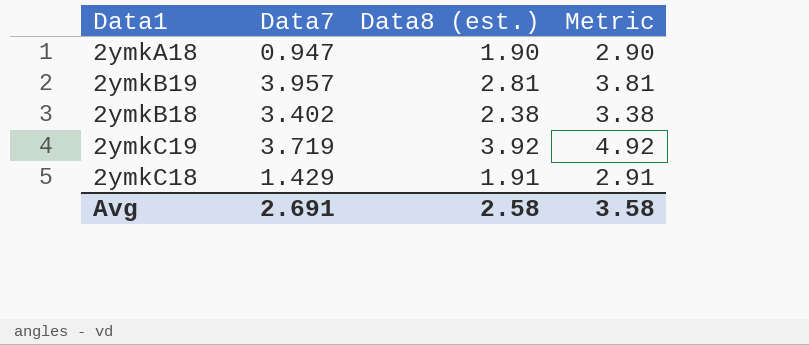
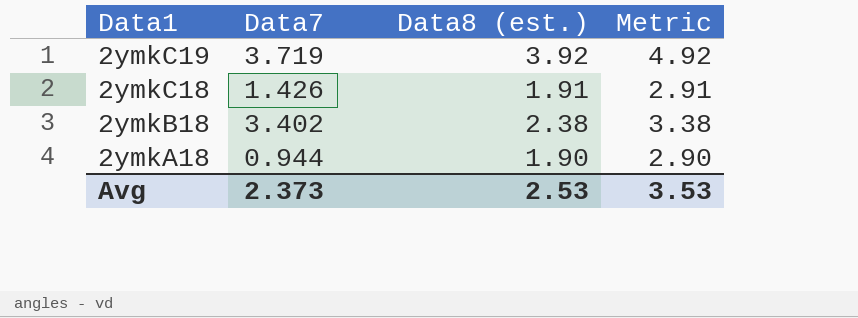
row order: none -> Data1 descending
row 2ymkB19: 3.957 | 2.81 | 3.81 -> none
2ymkC18 | Data7: 1.429 -> 1.426
2ymkA18 | Data7: 0.947 -> 0.944
Avg | Data7: 2.691 -> 2.373
Avg | Data8 (est.): 2.58 -> 2.53
Avg | Metric: 3.58 -> 3.53

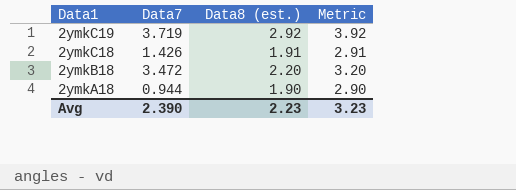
2ymkC19 | Data8 (est.): 3.92 -> 2.92
2ymkC19 | Metric: 4.92 -> 3.92
2ymkB18 | Data7: 3.402 -> 3.472
2ymkB18 | Data8 (est.): 2.38 -> 2.20
2ymkB18 | Metric: 3.38 -> 3.20
Avg | Data7: 2.373 -> 2.390
Avg | Data8 (est.): 2.53 -> 2.23
Avg | Metric: 3.53 -> 3.23

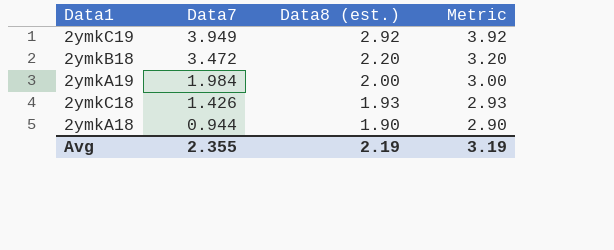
row order: Data1 descending -> Data7 descending
2ymkC19 | Data7: 3.719 -> 3.949
row 2ymkA19: none -> 1.984 | 2.00 | 3.00
2ymkC18 | Data8 (est.): 1.91 -> 1.93
2ymkC18 | Metric: 2.91 -> 2.93
Avg | Data7: 2.390 -> 2.355
Avg | Data8 (est.): 2.23 -> 2.19
Avg | Metric: 3.23 -> 3.19

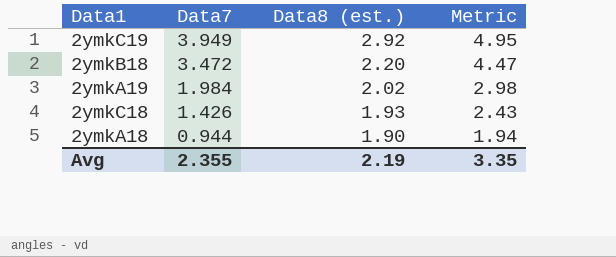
column Metric | formula: [Data8 (est.)] + 1 -> [Data7] + 1
2ymkA19 | Data8 (est.): 2.00 -> 2.02
Avg | Metric: 3.19 -> 3.35

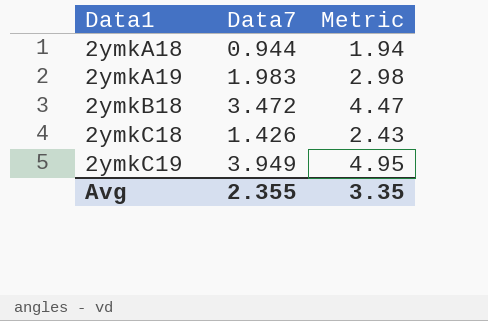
row order: Data7 descending -> Data1 ascending
column Data8 (est.) | position: 3 -> none
2ymkA19 | Data7: 1.984 -> 1.983

